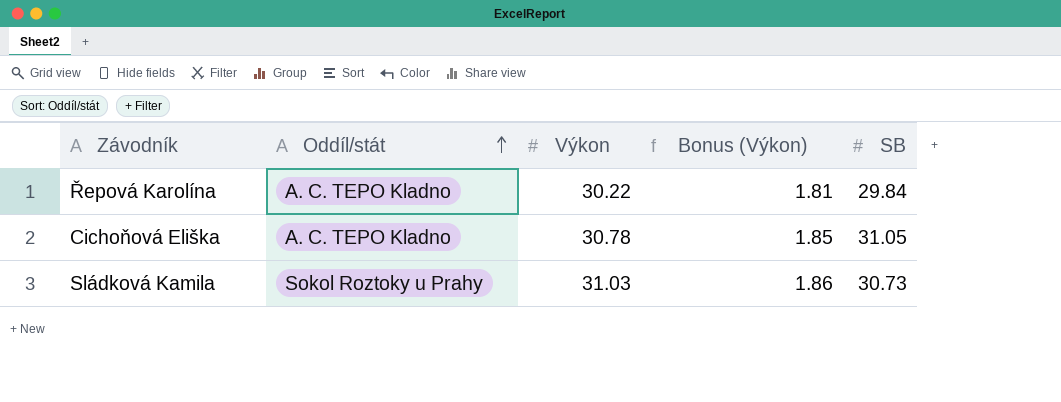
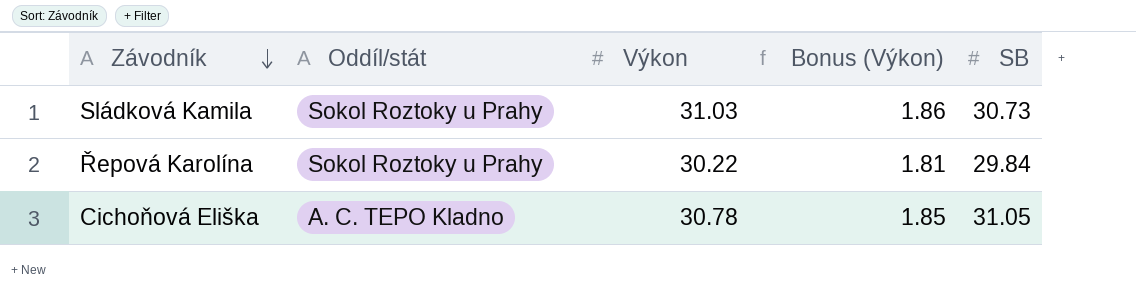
row order: Oddíl/stát ascending -> Závodník descending
Řepová Karolína | Oddíl/stát: A. C. TEPO Kladno -> Sokol Roztoky u Prahy

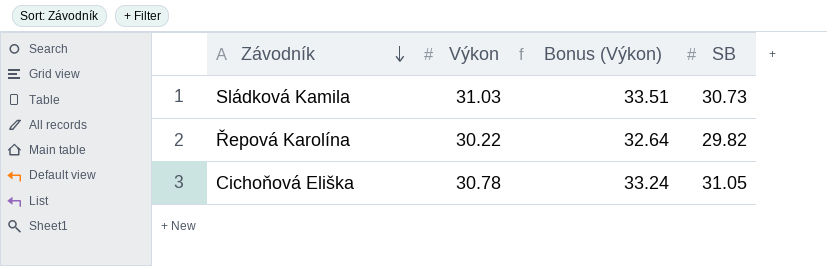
column Oddíl/stát | position: 2 -> none
column Bonus (Výkon) | formula: [Výkon] * 0.06 -> [Výkon] * 1.08
Řepová Karolína | SB: 29.84 -> 29.82

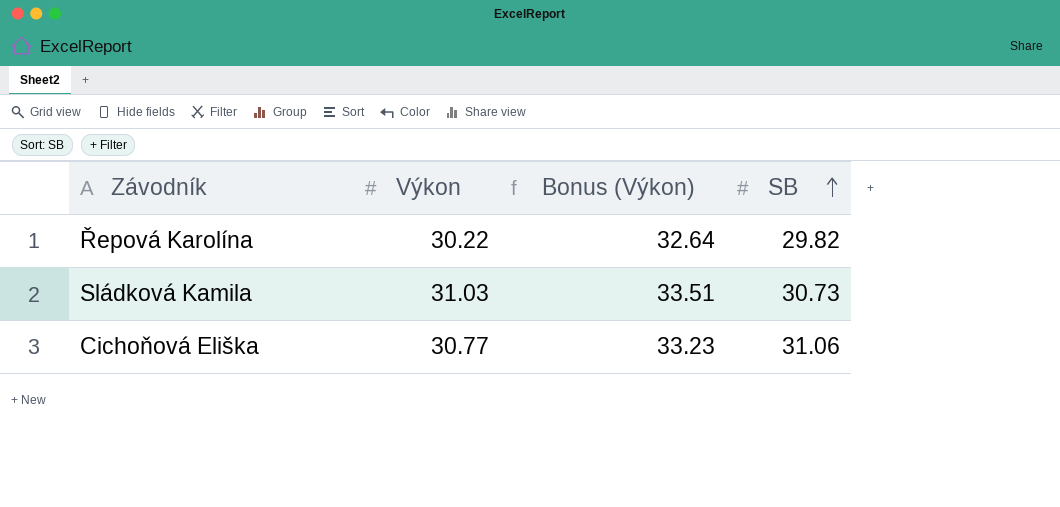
row order: Závodník descending -> SB ascending
Cichoňová Eliška | Výkon: 30.78 -> 30.77
Cichoňová Eliška | Bonus (Výkon): 33.24 -> 33.23
Cichoňová Eliška | SB: 31.05 -> 31.06

